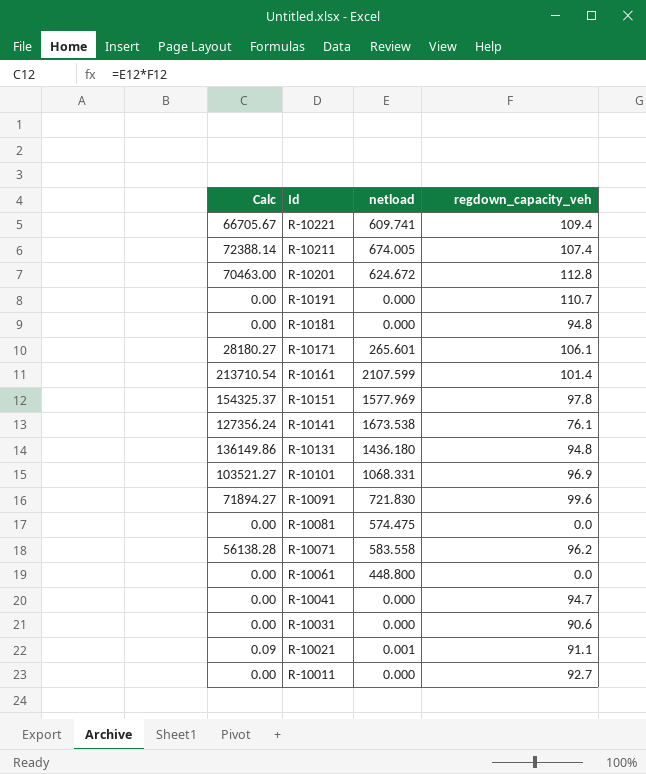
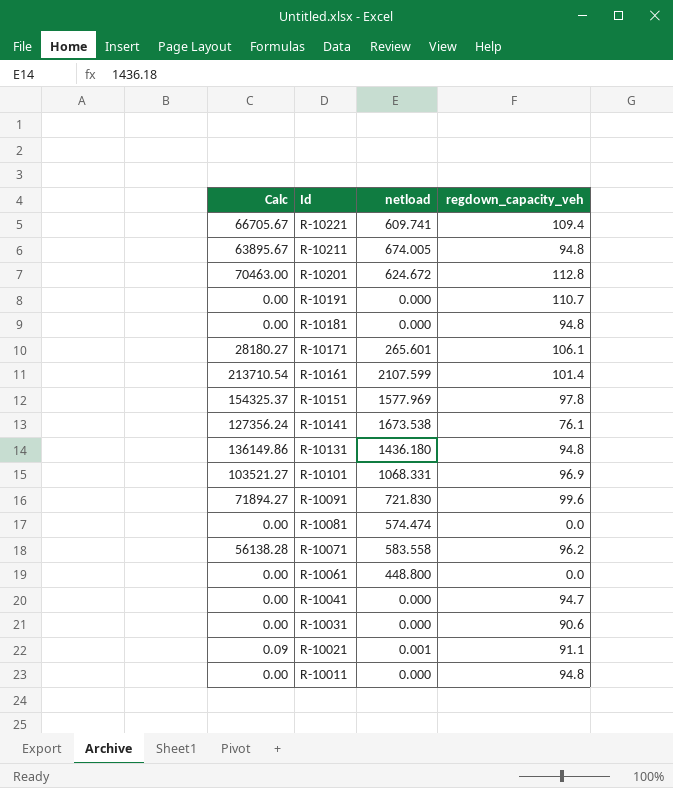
R-10211 | Calc: 72388.14 -> 63895.67
R-10211 | regdown_capacity_veh: 107.4 -> 94.8
R-10081 | netload: 574.475 -> 574.474
R-10011 | regdown_capacity_veh: 92.7 -> 94.8

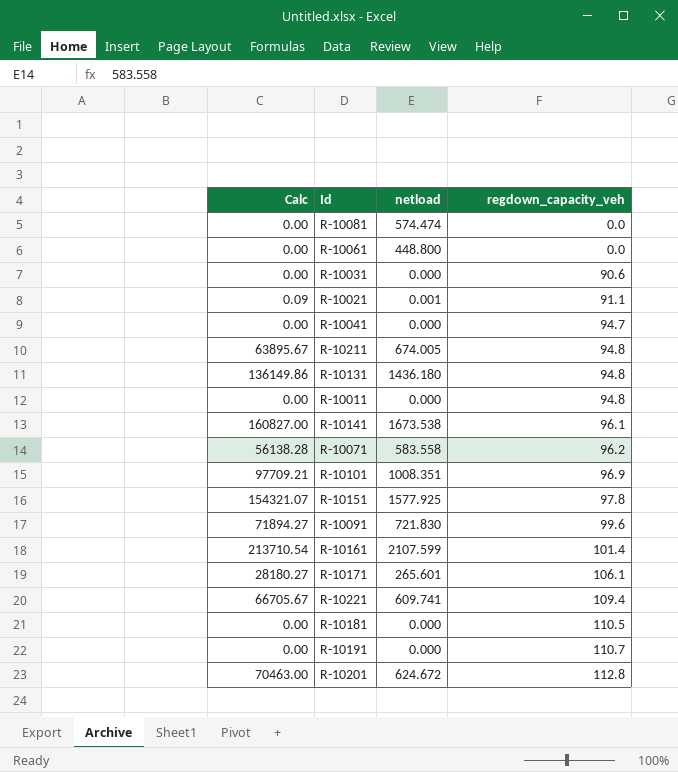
row order: Id descending -> regdown_capacity_veh ascending
R-10141 | Calc: 127356.24 -> 160827.00
R-10141 | regdown_capacity_veh: 76.1 -> 96.1
R-10101 | Calc: 103521.27 -> 97709.21
R-10101 | netload: 1068.331 -> 1008.351
R-10151 | Calc: 154325.37 -> 154321.07
R-10151 | netload: 1577.969 -> 1577.925
R-10181 | regdown_capacity_veh: 94.8 -> 110.5

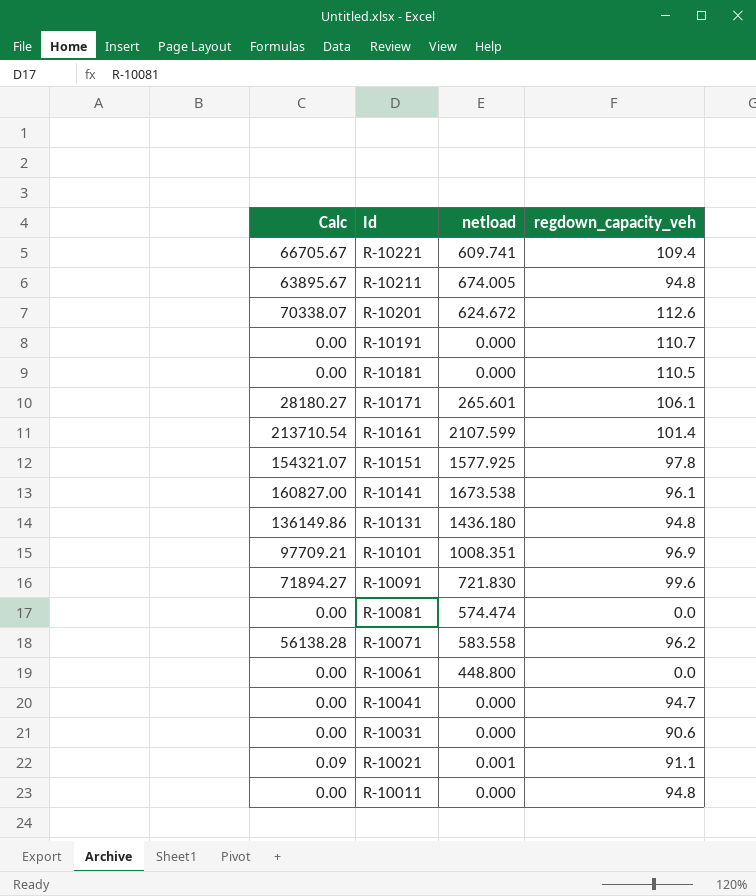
row order: regdown_capacity_veh ascending -> Id descending
R-10201 | Calc: 70463.00 -> 70338.07
R-10201 | regdown_capacity_veh: 112.8 -> 112.6

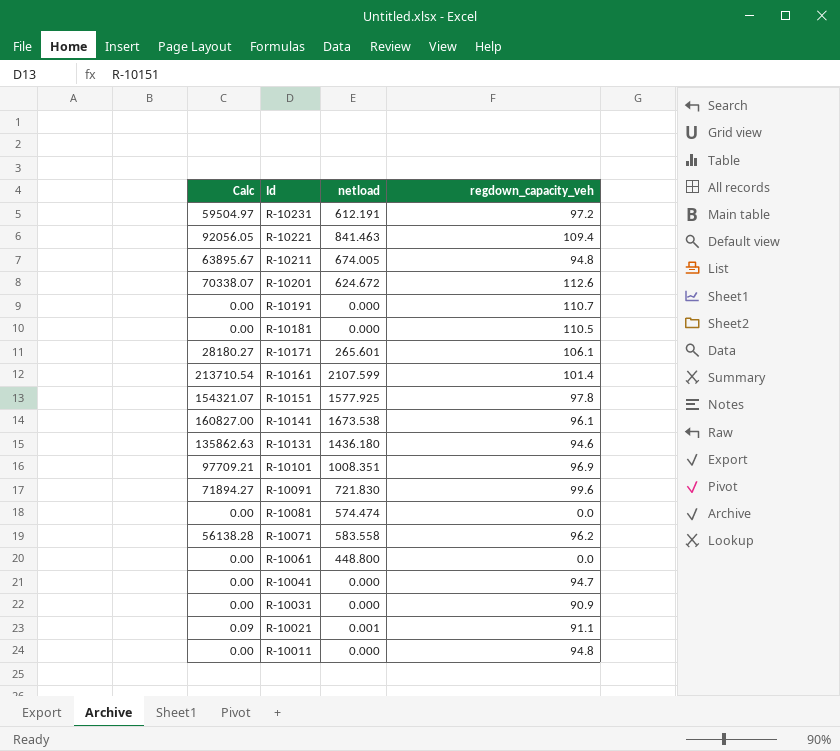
row R-10231: none -> 59504.97 | 612.191 | 97.2
R-10221 | Calc: 66705.67 -> 92056.05
R-10221 | netload: 609.741 -> 841.463
R-10131 | Calc: 136149.86 -> 135862.63
R-10131 | regdown_capacity_veh: 94.8 -> 94.6
R-10031 | regdown_capacity_veh: 90.6 -> 90.9

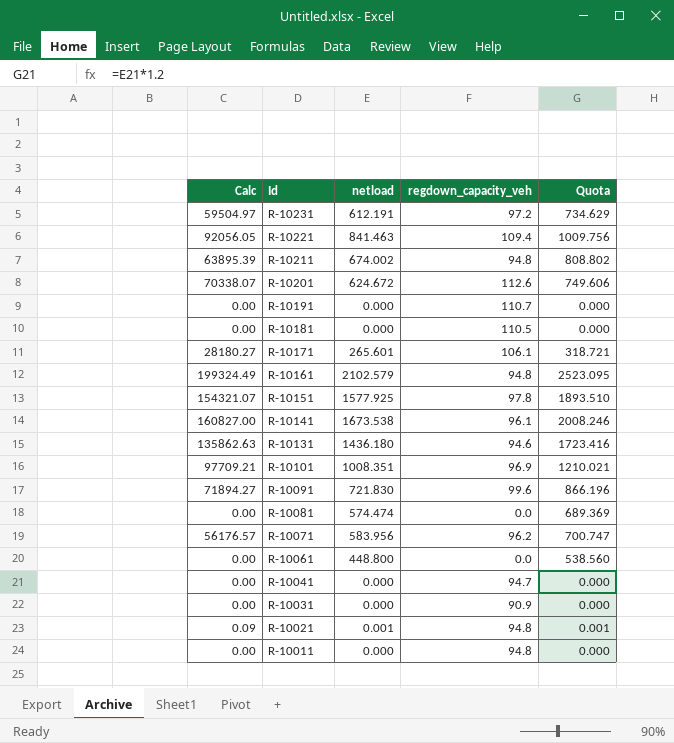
column Quota | formula: none -> [netload] * 1.2
R-10211 | Calc: 63895.67 -> 63895.39
R-10211 | netload: 674.005 -> 674.002
R-10161 | Calc: 213710.54 -> 199324.49
R-10161 | netload: 2107.599 -> 2102.579
R-10161 | regdown_capacity_veh: 101.4 -> 94.8
R-10071 | Calc: 56138.28 -> 56176.57
R-10071 | netload: 583.558 -> 583.956
R-10021 | regdown_capacity_veh: 91.1 -> 94.8

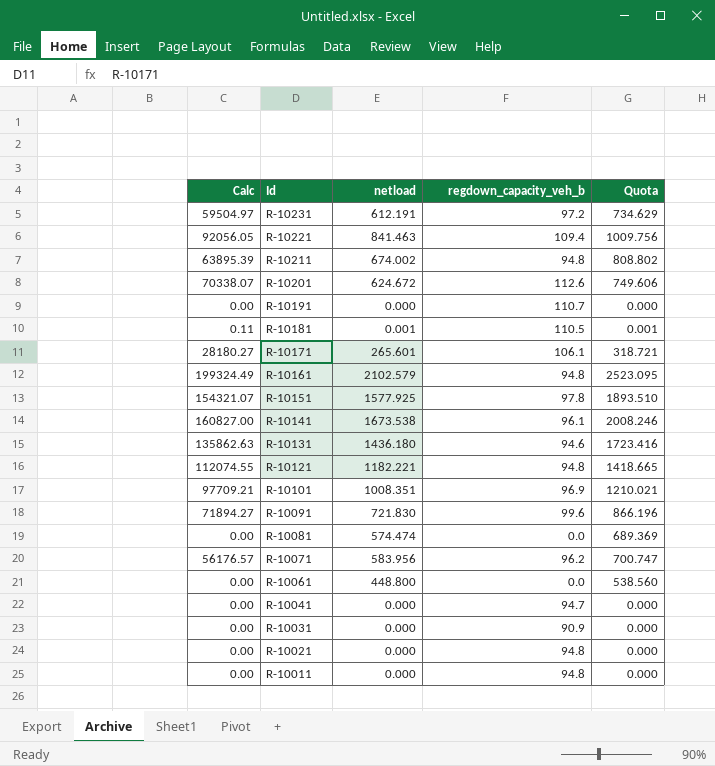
column name: regdown_capacity_veh -> regdown_capacity_veh_b
R-10181 | Calc: 0.00 -> 0.11
R-10181 | netload: 0.000 -> 0.001
R-10181 | Quota: 0.000 -> 0.001
row R-10121: none -> 112074.55 | 1182.221 | 94.8 | 1418.665
R-10021 | Calc: 0.09 -> 0.00
R-10021 | netload: 0.001 -> 0.000
R-10021 | Quota: 0.001 -> 0.000

